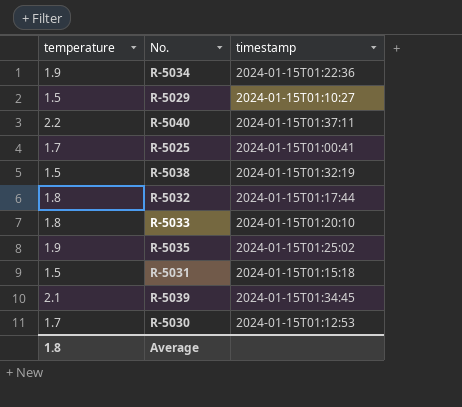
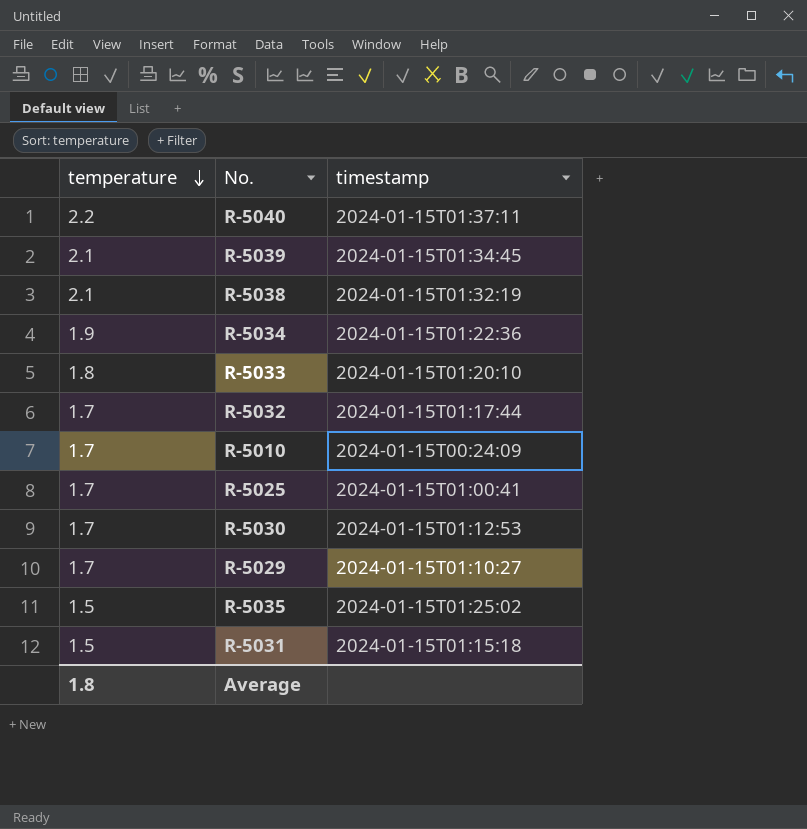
row order: none -> temperature descending
R-5038 | temperature: 1.5 -> 2.1
R-5032 | temperature: 1.8 -> 1.7
row R-5010: none -> 1.7 | 2024-01-15T00:24:09
R-5029 | temperature: 1.5 -> 1.7
R-5035 | temperature: 1.9 -> 1.5

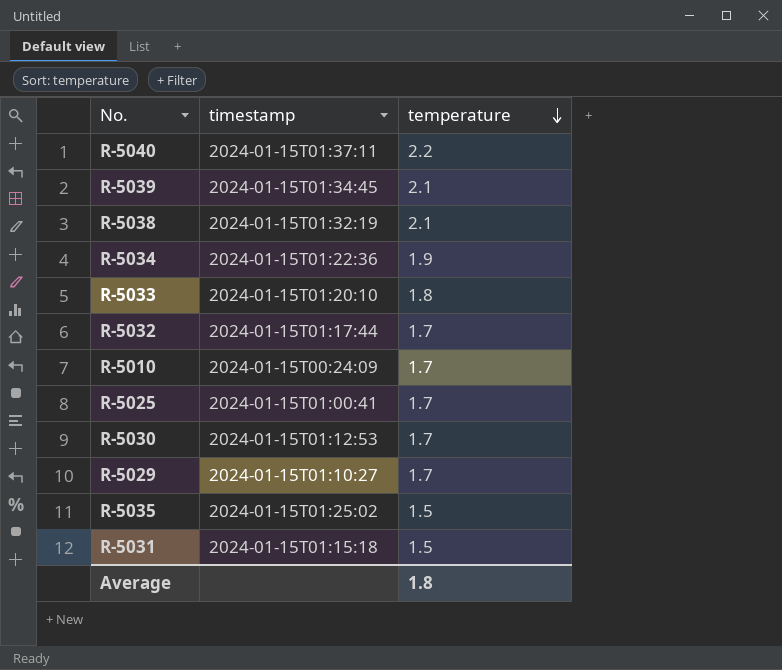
column temperature | position: 1 -> 3

